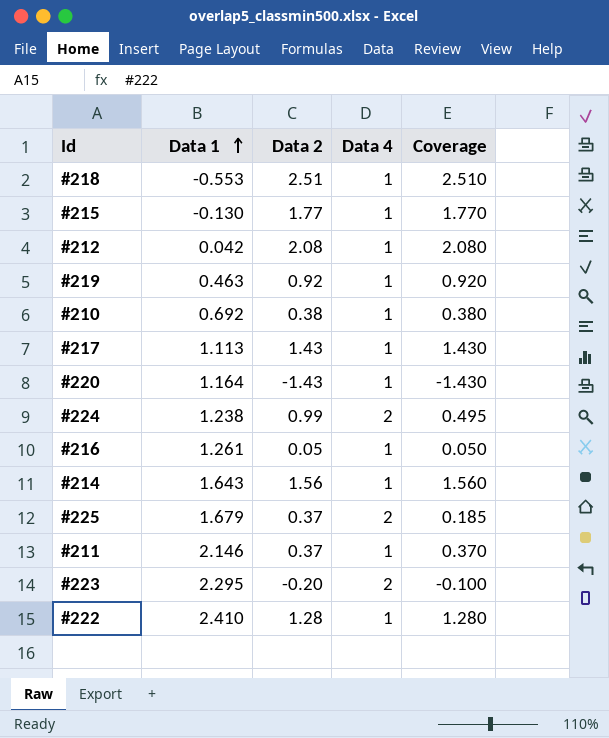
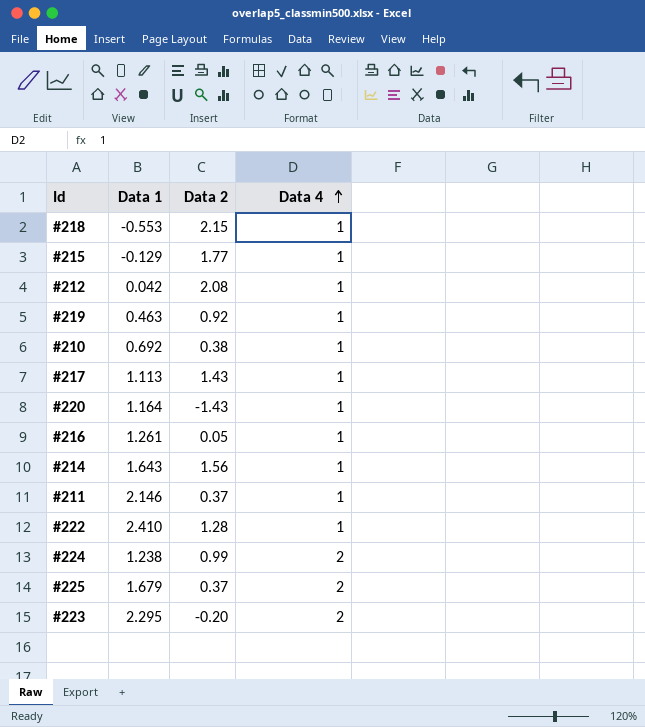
row order: Data 1 ascending -> Data 4 ascending
column Coverage | formula: [Data 2] / [Data 4] -> none
#218 | Data 2: 2.51 -> 2.15
#215 | Data 1: -0.130 -> -0.129

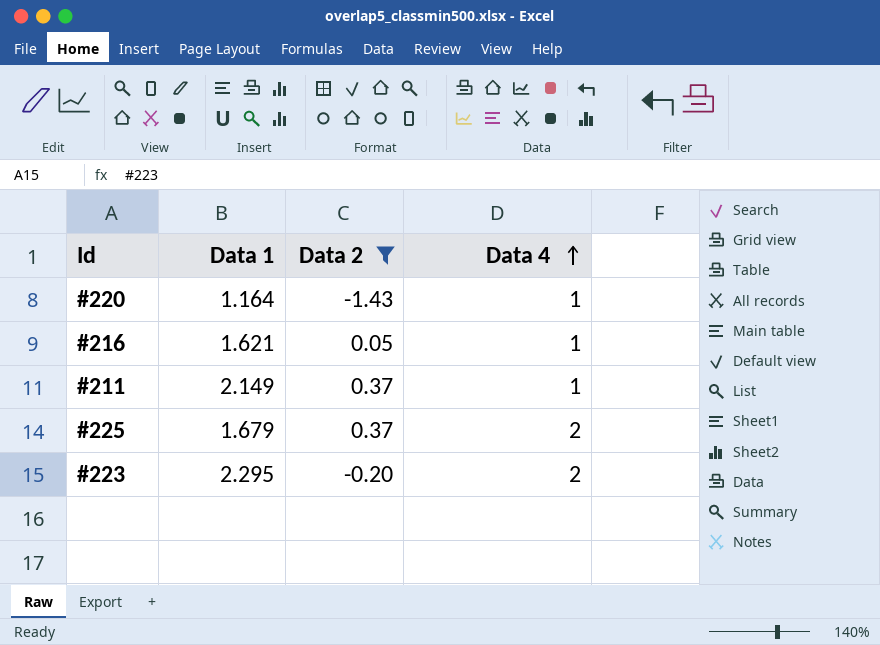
filter: none -> Data 2 <= 0.37
#216 | Data 1: 1.261 -> 1.621
#211 | Data 1: 2.146 -> 2.149

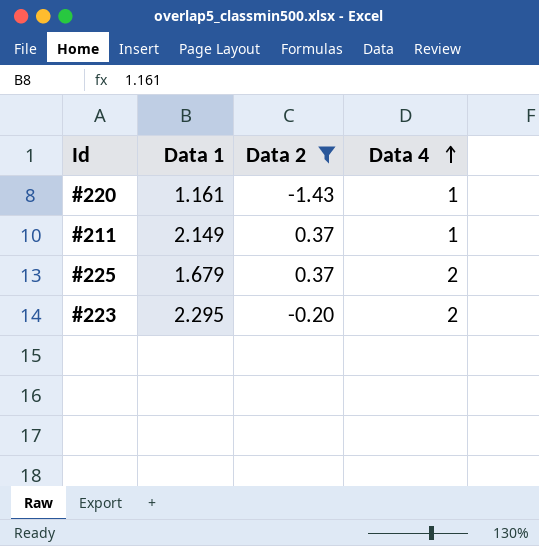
row #216: 1.621 | 0.05 | 1 -> none
#220 | Data 1: 1.164 -> 1.161

